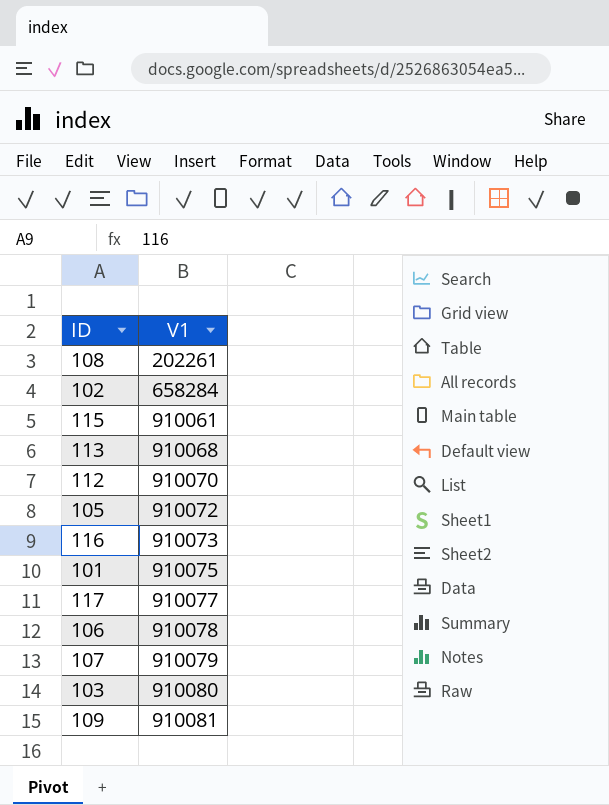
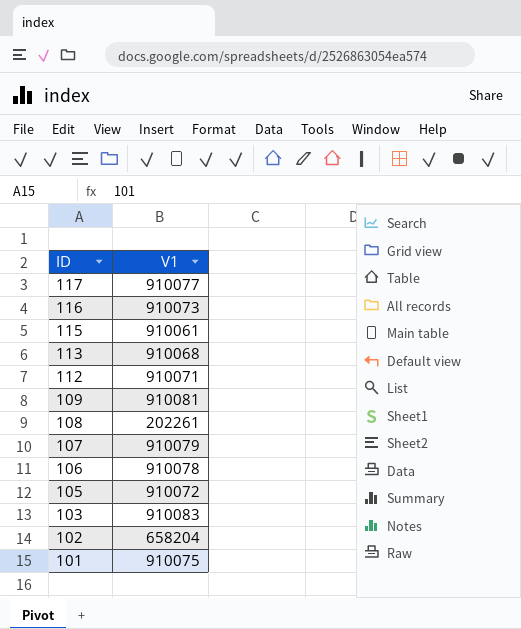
row order: V1 ascending -> ID descending
112 | V1: 910070 -> 910071
103 | V1: 910080 -> 910083
102 | V1: 658284 -> 658204

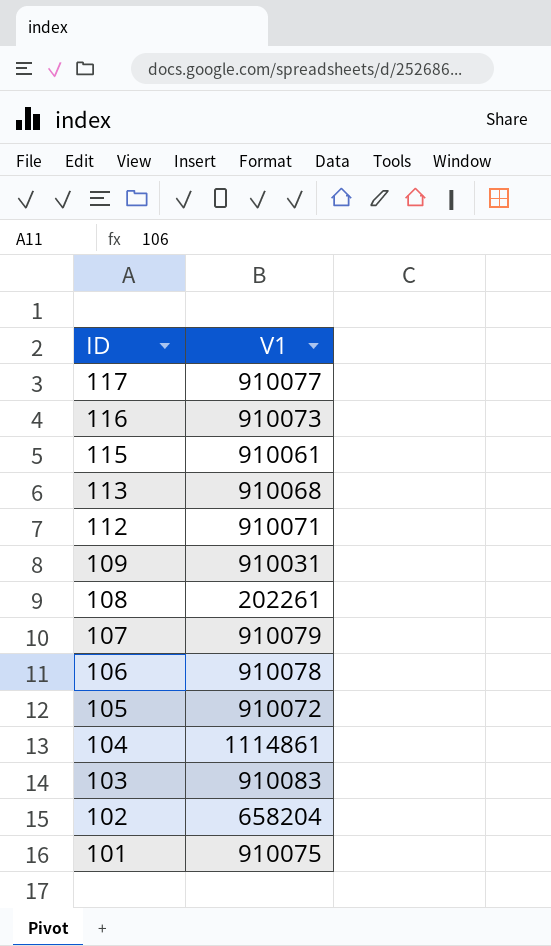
109 | V1: 910081 -> 910031
row 104: none -> 1114861

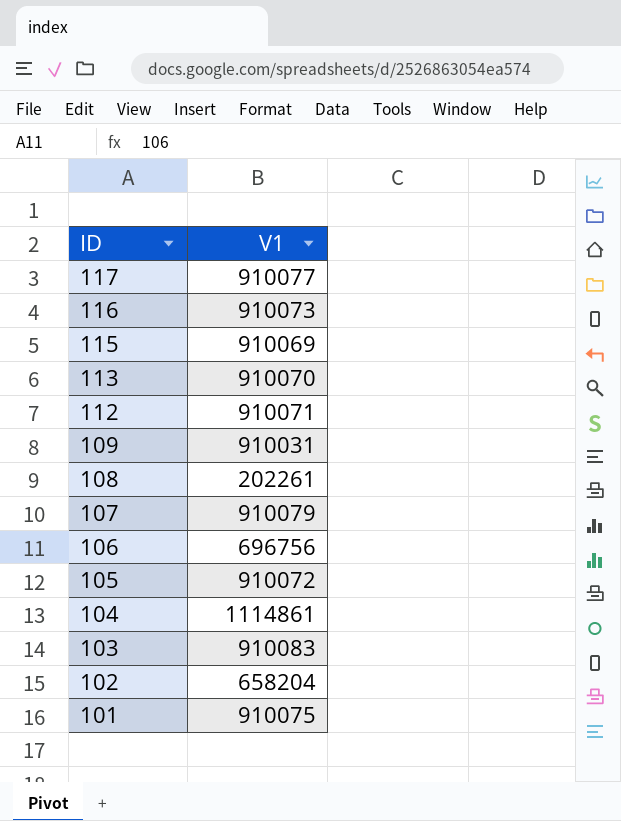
115 | V1: 910061 -> 910069
113 | V1: 910068 -> 910070
106 | V1: 910078 -> 696756

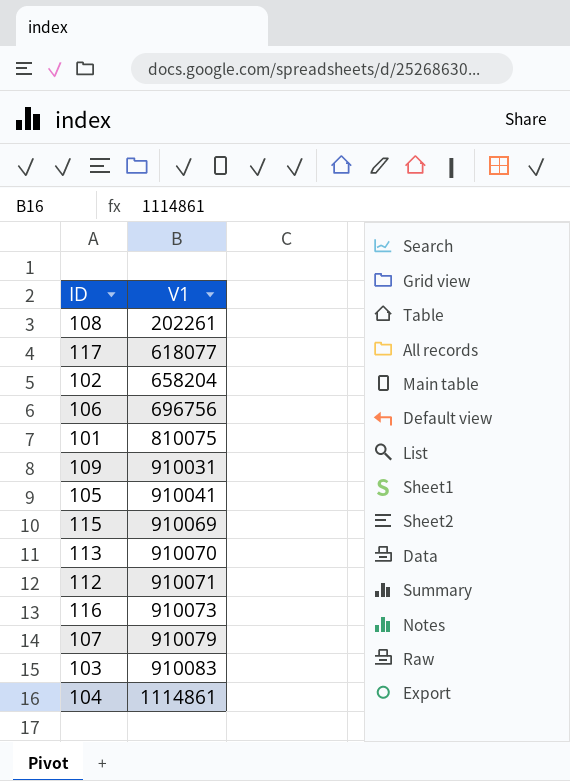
row order: ID descending -> V1 ascending
117 | V1: 910077 -> 618077
101 | V1: 910075 -> 810075
105 | V1: 910072 -> 910041

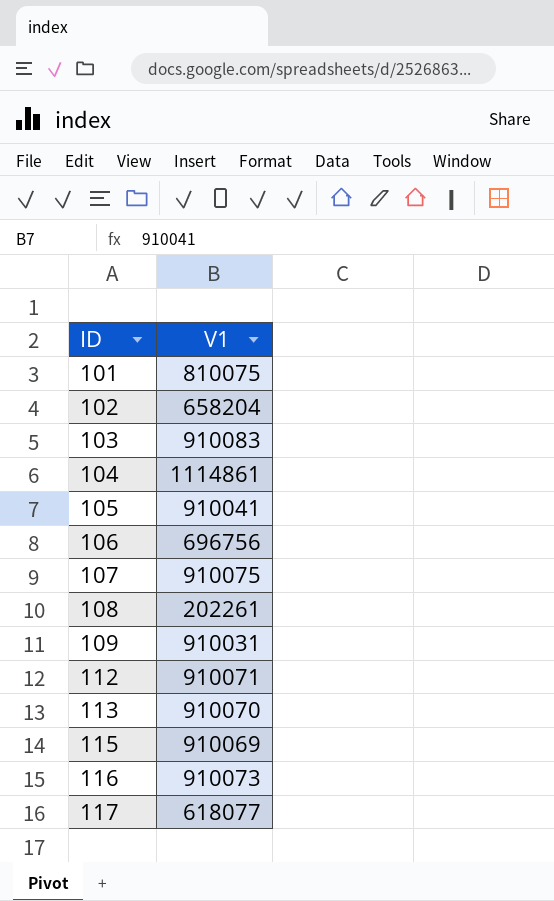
row order: V1 ascending -> ID ascending
107 | V1: 910079 -> 910075

